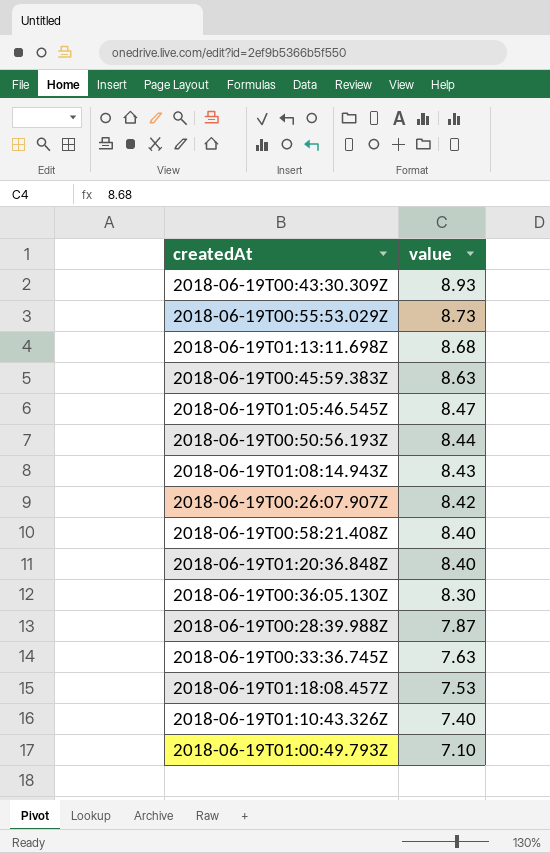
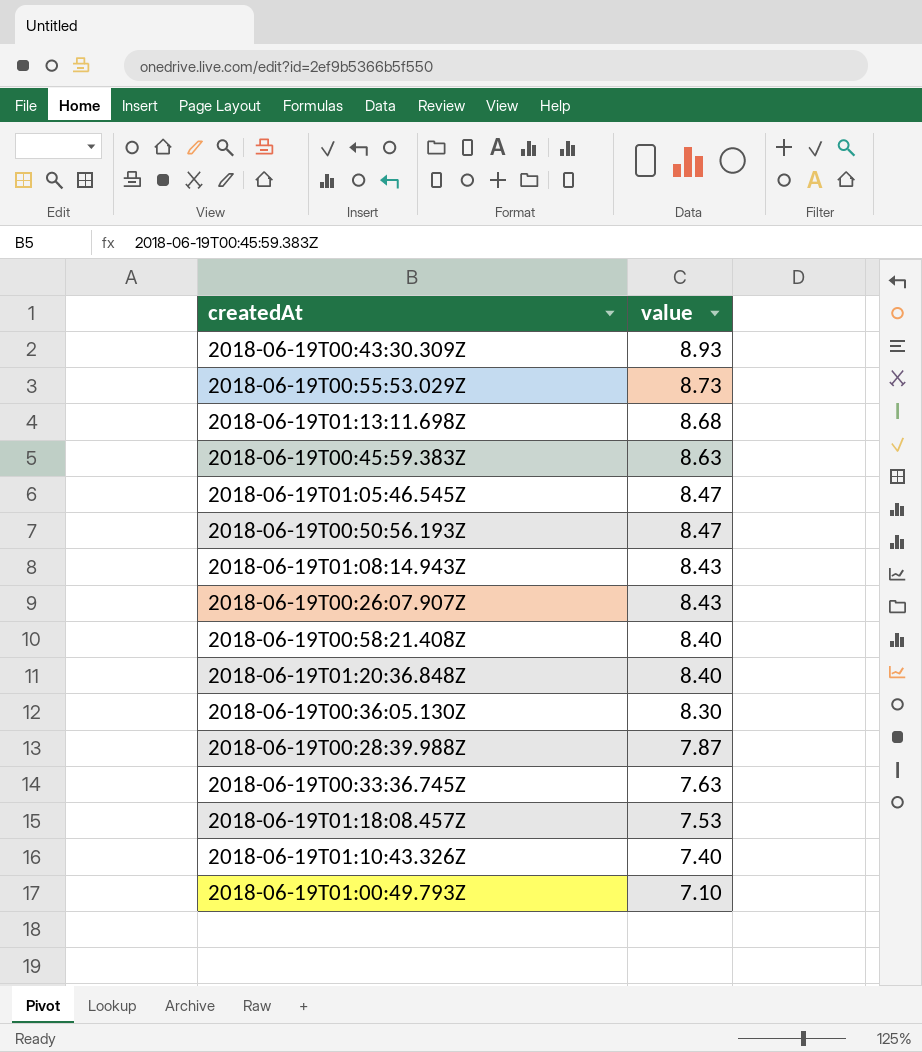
2018-06-19T00:50:56.193Z | value: 8.44 -> 8.47
2018-06-19T00:26:07.907Z | value: 8.42 -> 8.43

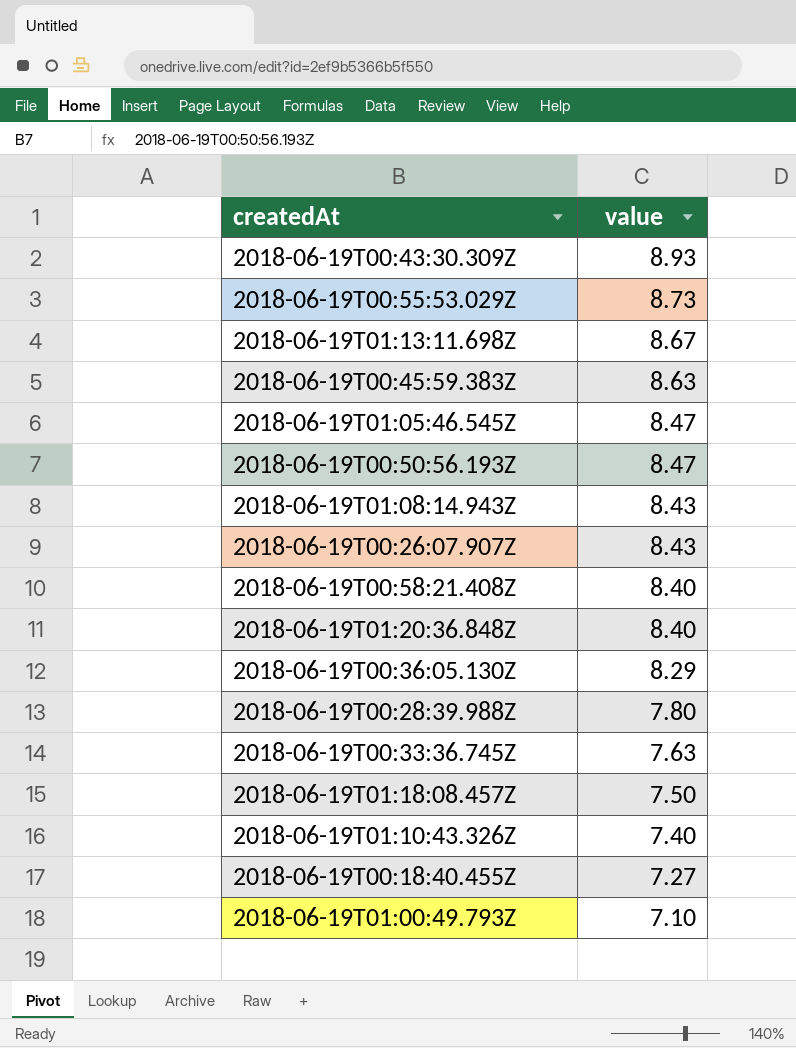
2018-06-19T01:13:11.698Z | value: 8.68 -> 8.67
2018-06-19T00:36:05.130Z | value: 8.30 -> 8.29
2018-06-19T00:28:39.988Z | value: 7.87 -> 7.80
2018-06-19T01:18:08.457Z | value: 7.53 -> 7.50
row 2018-06-19T00:18:40.455Z: none -> 7.27

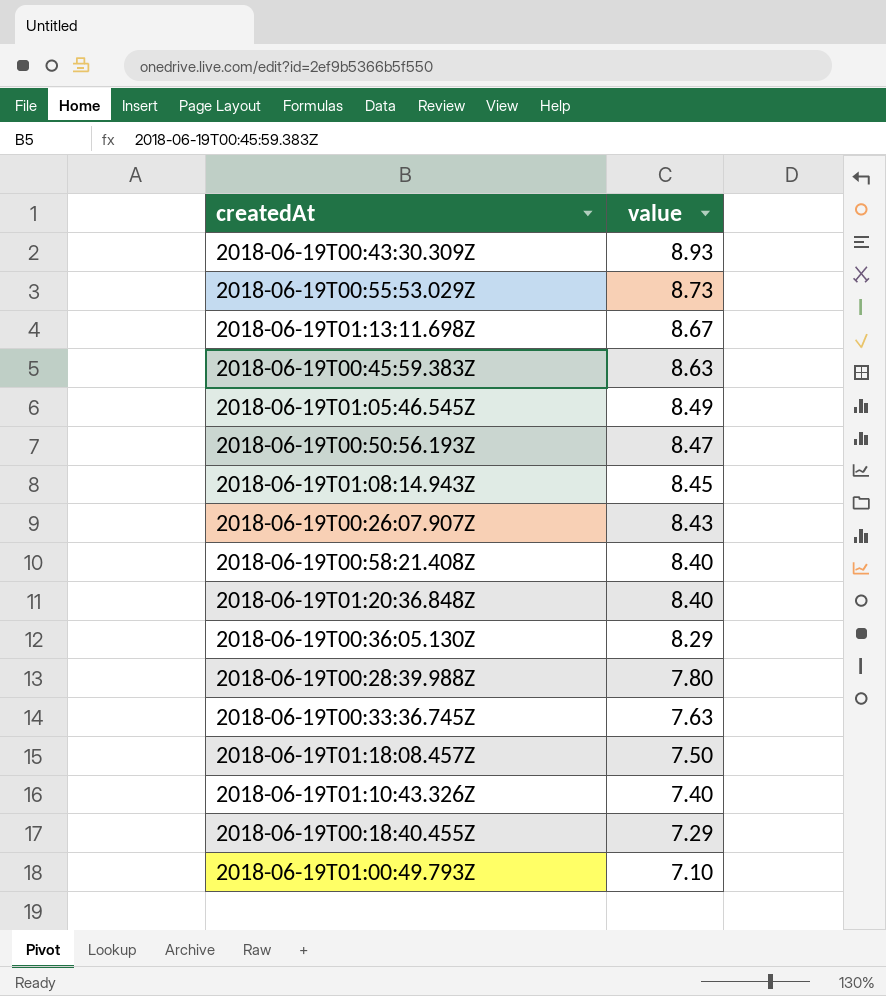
2018-06-19T01:05:46.545Z | value: 8.47 -> 8.49
2018-06-19T01:08:14.943Z | value: 8.43 -> 8.45
2018-06-19T00:18:40.455Z | value: 7.27 -> 7.29

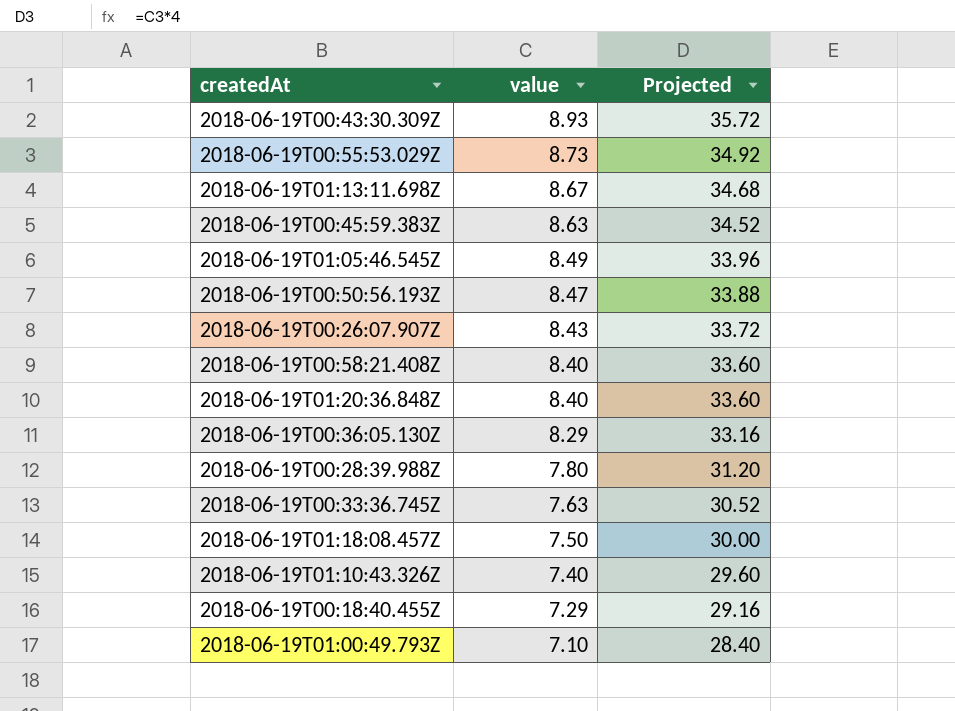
column Projected | formula: none -> [value] * 4
row 2018-06-19T01:08:14.943Z: 8.45 -> none

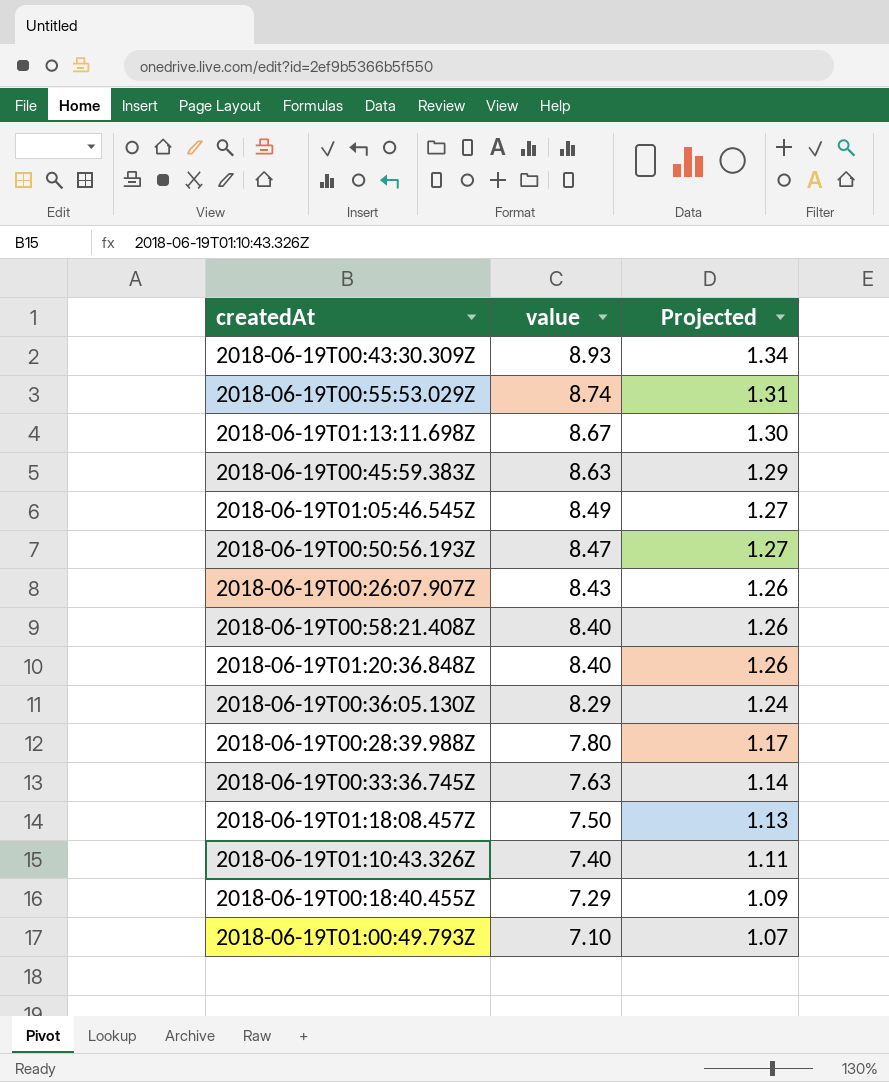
column Projected | formula: [value] * 4 -> [value] * 0.15
2018-06-19T00:55:53.029Z | value: 8.73 -> 8.74

